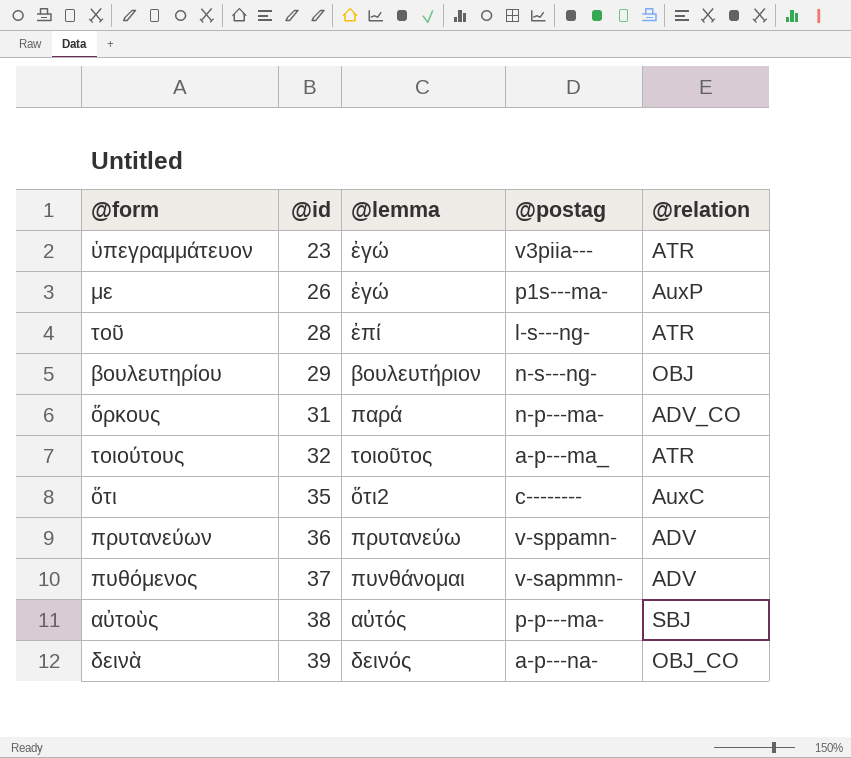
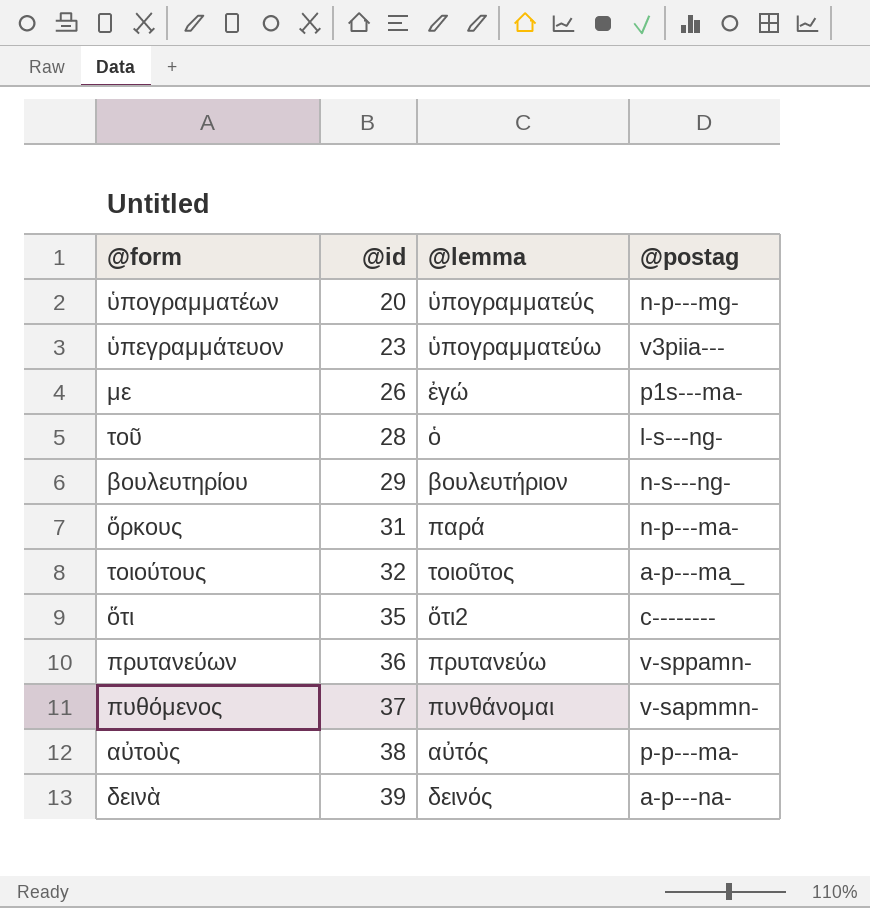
column @relation | position: 5 -> none
row ὑπογραμματέων: none -> 20 | ὑπογραμματεύς | n-p---mg-
ὑπεγραμμάτευον | @lemma: ἐγώ -> ὑπογραμματεύω
τοῦ | @lemma: ἐπί -> ὁ

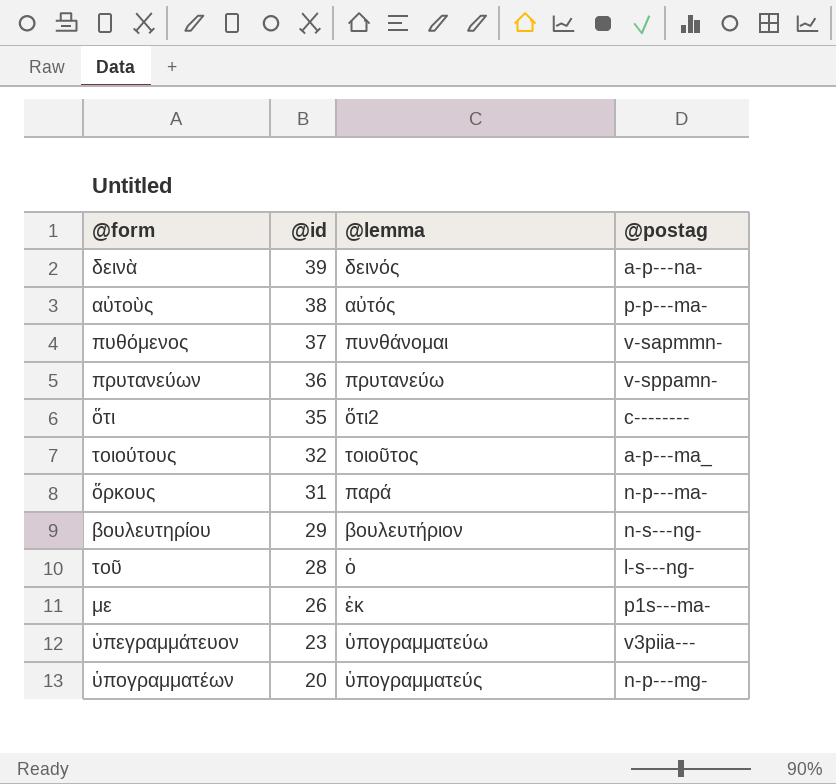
row order: @id ascending -> @id descending
με | @lemma: ἐγώ -> ἐκ

